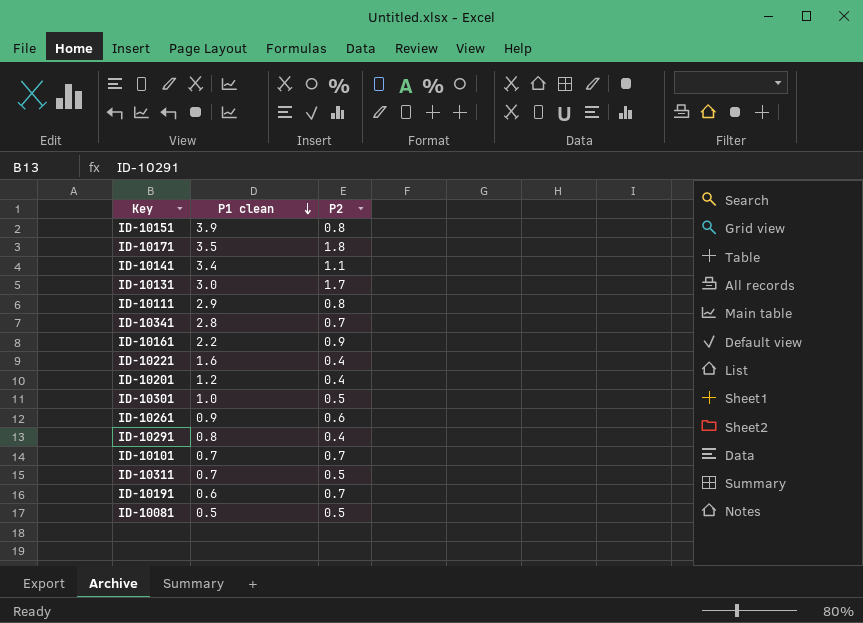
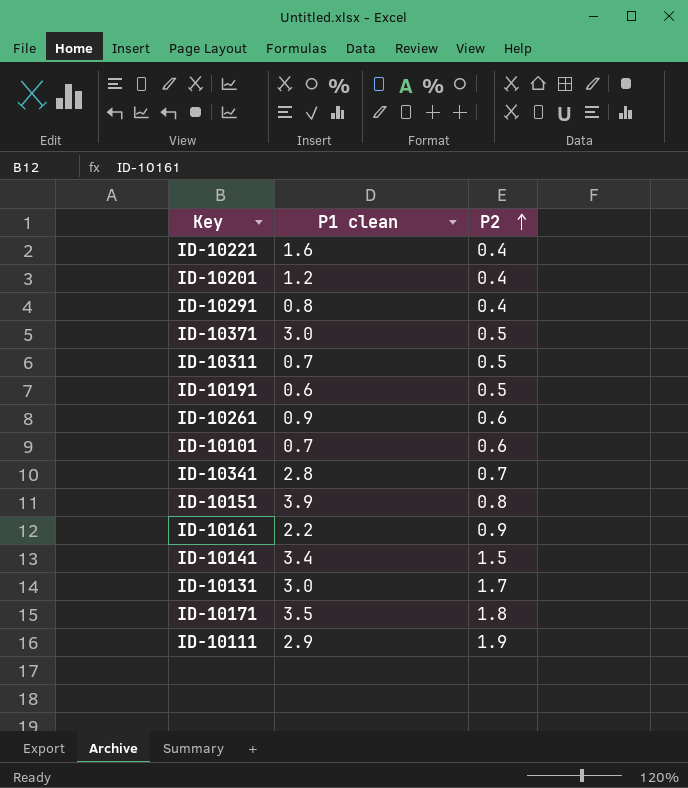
row order: P1 clean descending -> P2 ascending
row ID-10301: 1.0 | 0.5 -> none
row ID-10081: 0.5 | 0.5 -> none
row ID-10371: none -> 3.0 | 0.5
ID-10191 | P2: 0.7 -> 0.5
ID-10101 | P2: 0.7 -> 0.6
ID-10141 | P2: 1.1 -> 1.5
ID-10111 | P2: 0.8 -> 1.9

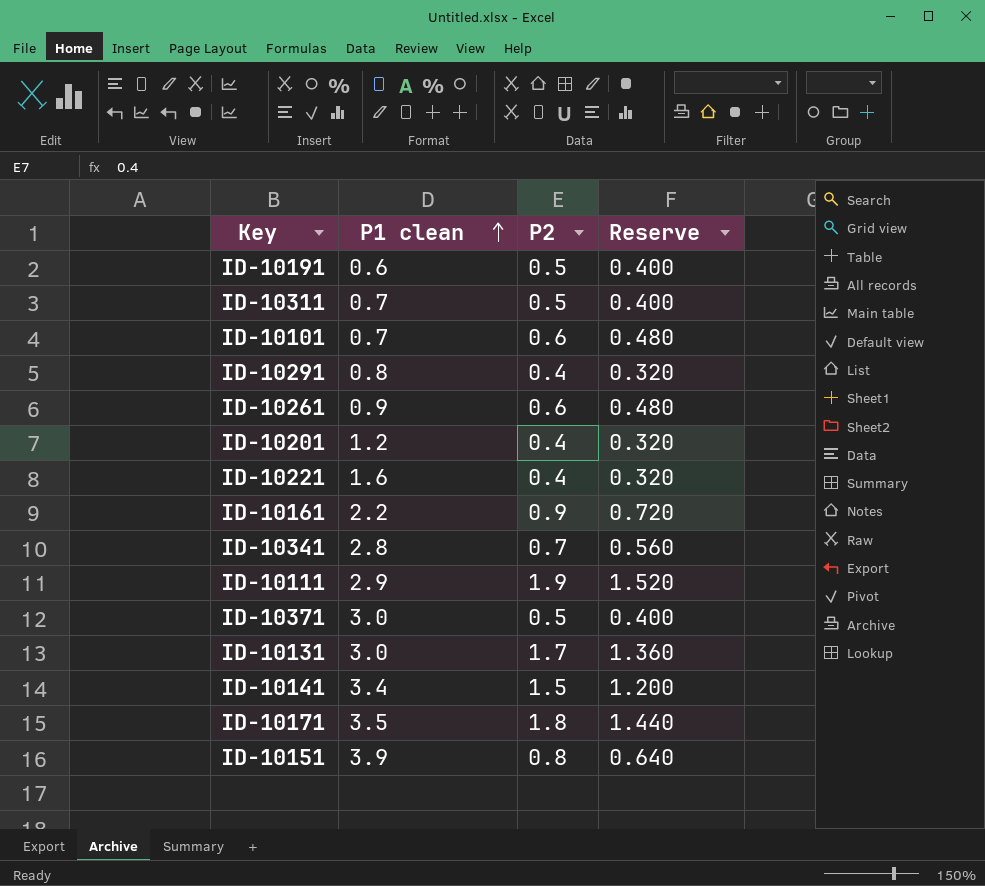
row order: P2 ascending -> P1 clean ascending
column Reserve | formula: none -> [P2] * 0.8

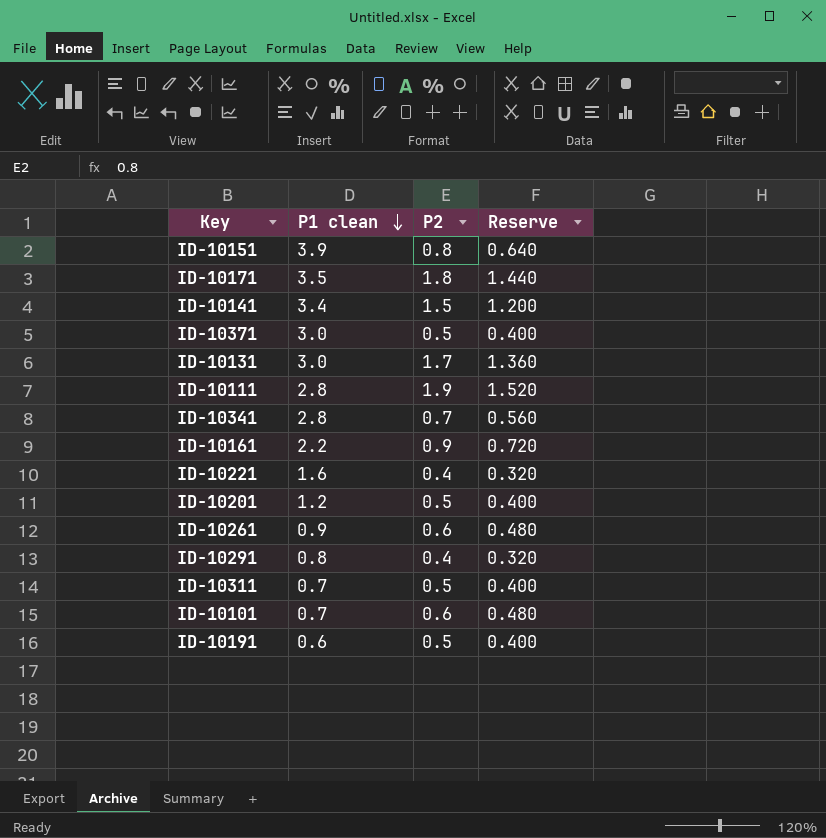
row order: P1 clean ascending -> P1 clean descending
ID-10111 | P1 clean: 2.9 -> 2.8
ID-10201 | P2: 0.4 -> 0.5
ID-10201 | Reserve: 0.320 -> 0.400

